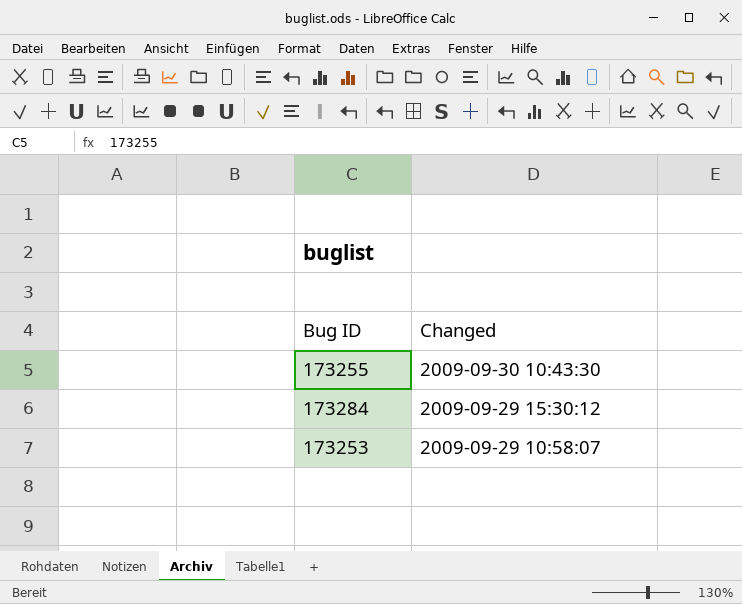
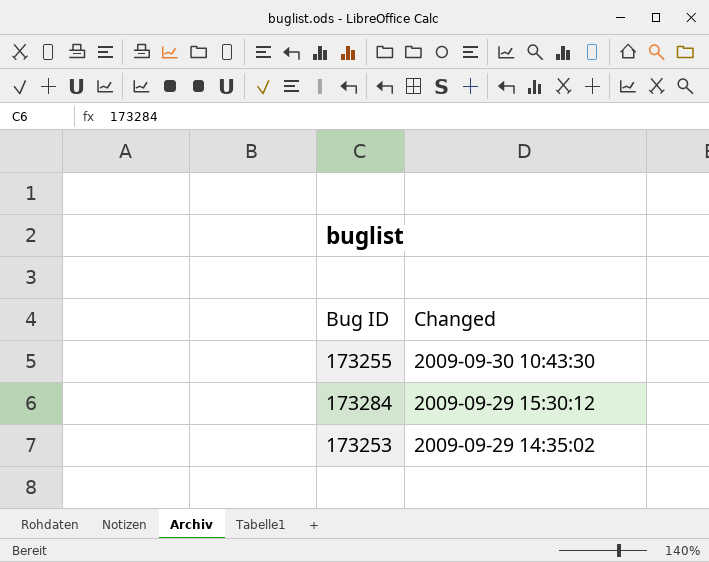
173253 | Changed: 2009-09-29 10:58:07 -> 2009-09-29 14:35:02

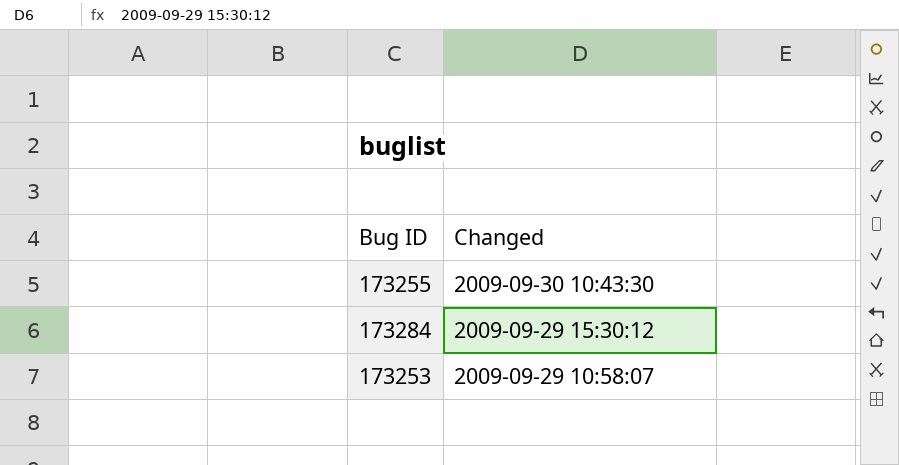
173253 | Changed: 2009-09-29 14:35:02 -> 2009-09-29 10:58:07

